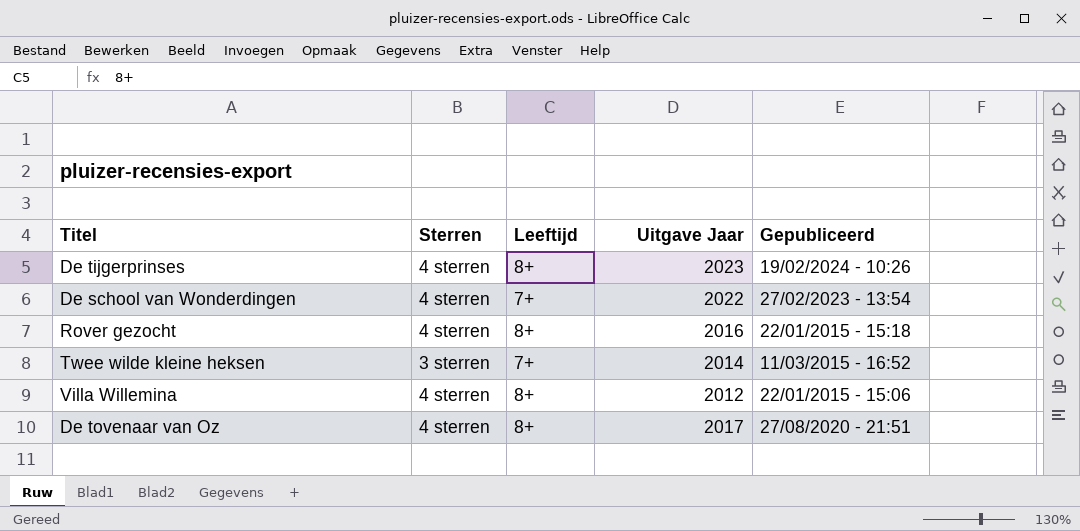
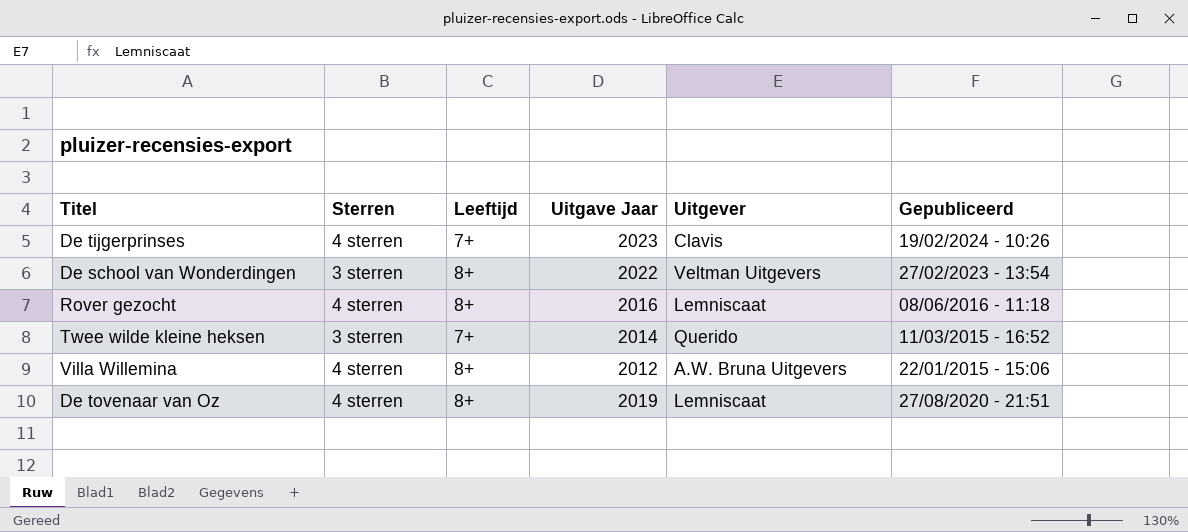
column Uitgever | position: none -> 5
De tijgerprinses | Leeftijd: 8+ -> 7+
De school van Wonderdingen | Sterren: 4 sterren -> 3 sterren
De school van Wonderdingen | Leeftijd: 7+ -> 8+
Rover gezocht | Gepubliceerd: 22/01/2015 - 15:18 -> 08/06/2016 - 11:18
De tovenaar van Oz | Uitgave Jaar: 2017 -> 2019

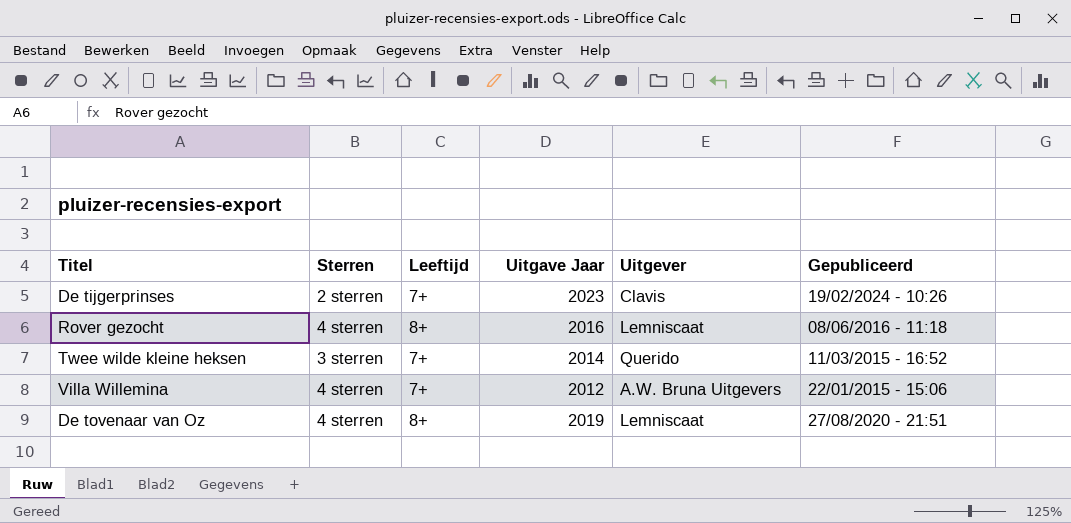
row De school van Wonderdingen: 3 sterren | 8+ | 2022 | Veltman Uitgevers | 27/02/2023 - 13:54 -> none
De tijgerprinses | Sterren: 4 sterren -> 2 sterren
Villa Willemina | Leeftijd: 8+ -> 7+

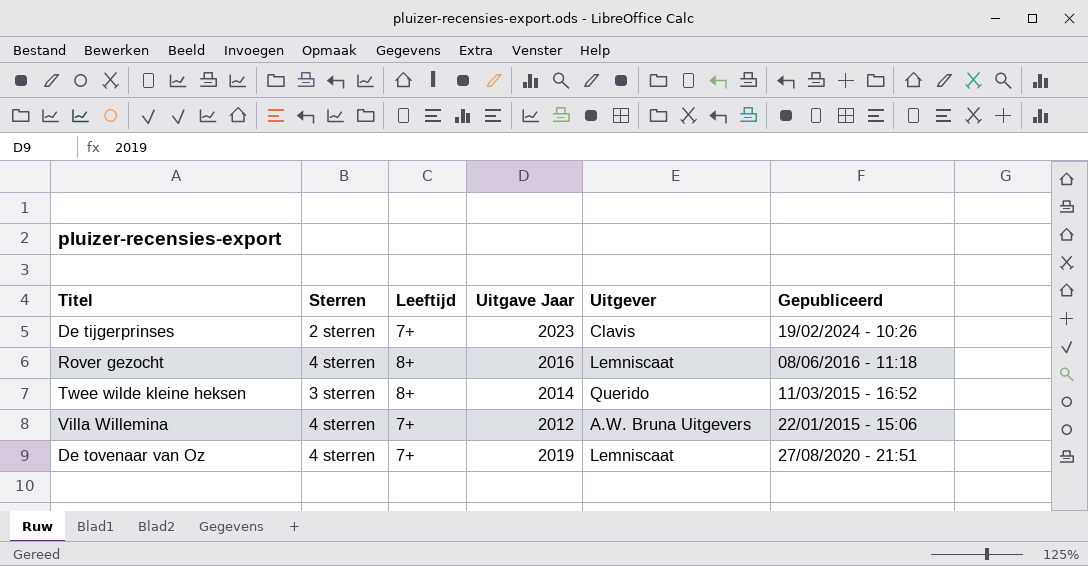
Twee wilde kleine heksen | Leeftijd: 7+ -> 8+
De tovenaar van Oz | Leeftijd: 8+ -> 7+

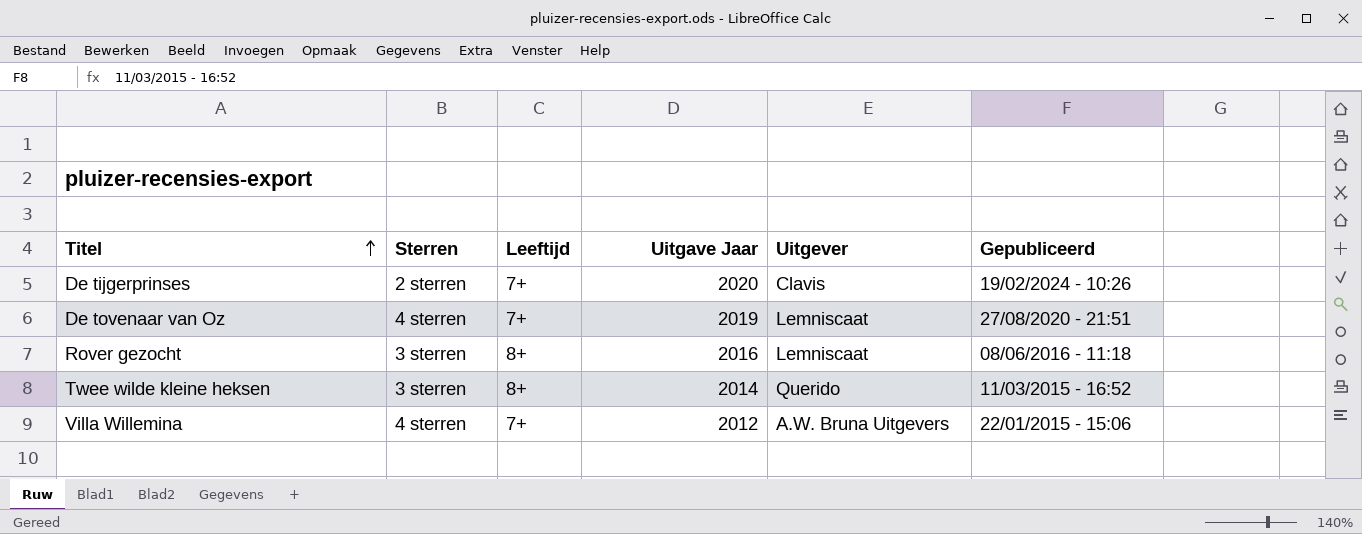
row order: none -> Titel ascending
De tijgerprinses | Uitgave Jaar: 2023 -> 2020
Rover gezocht | Sterren: 4 sterren -> 3 sterren

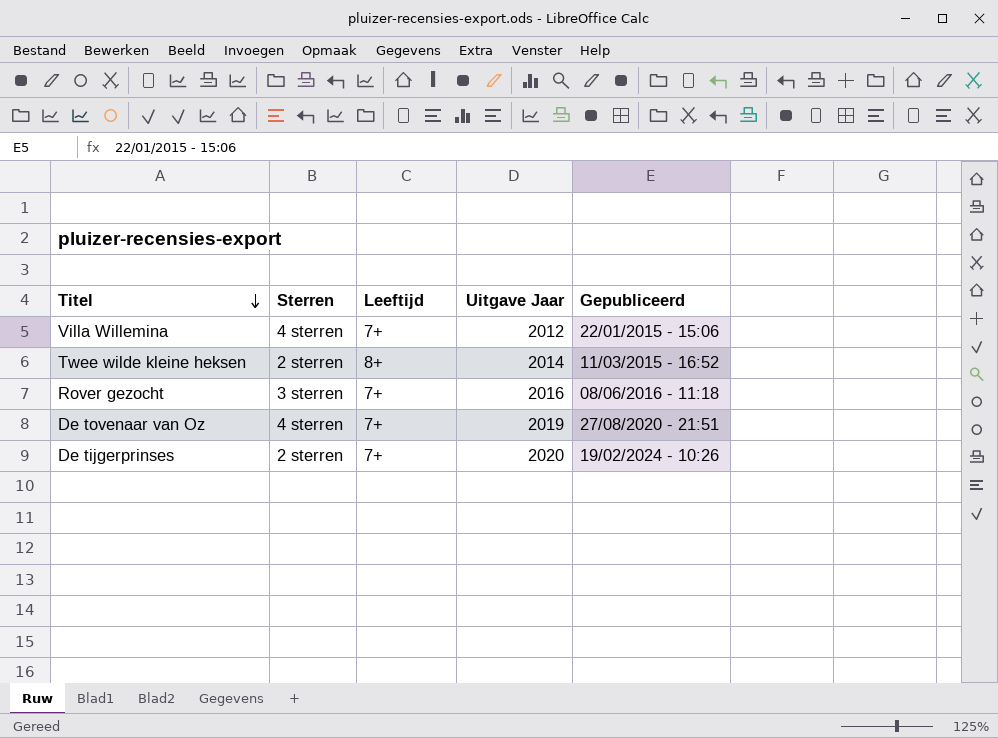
row order: Titel ascending -> Titel descending
column Uitgever | position: 5 -> none
Twee wilde kleine heksen | Sterren: 3 sterren -> 2 sterren
Rover gezocht | Leeftijd: 8+ -> 7+

